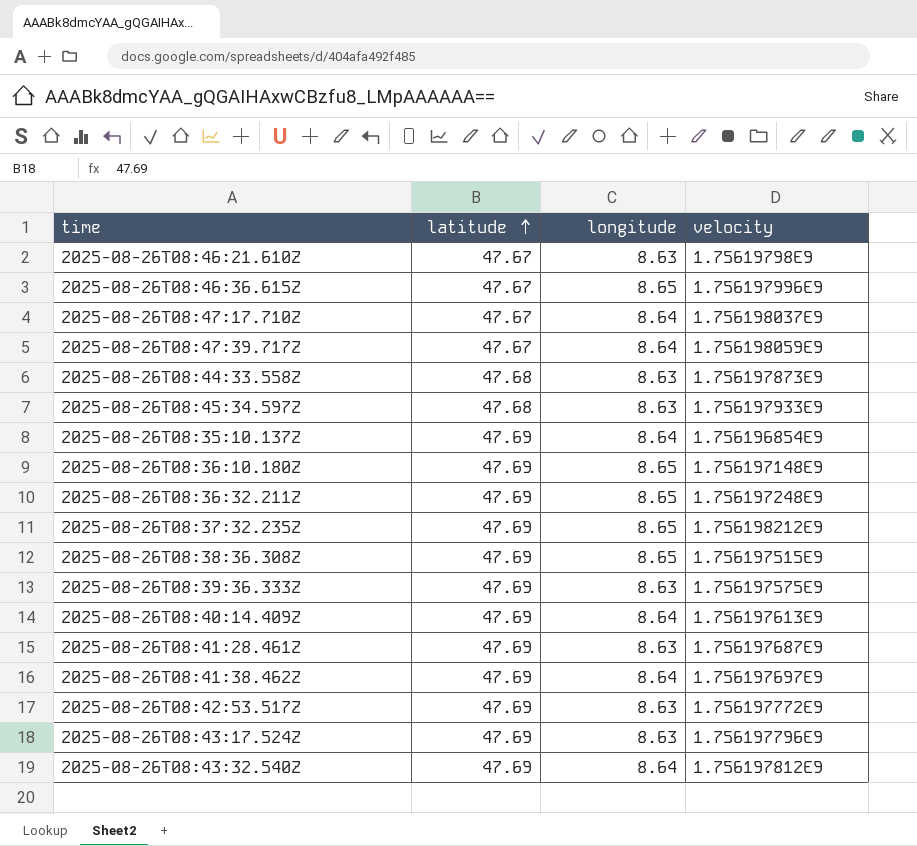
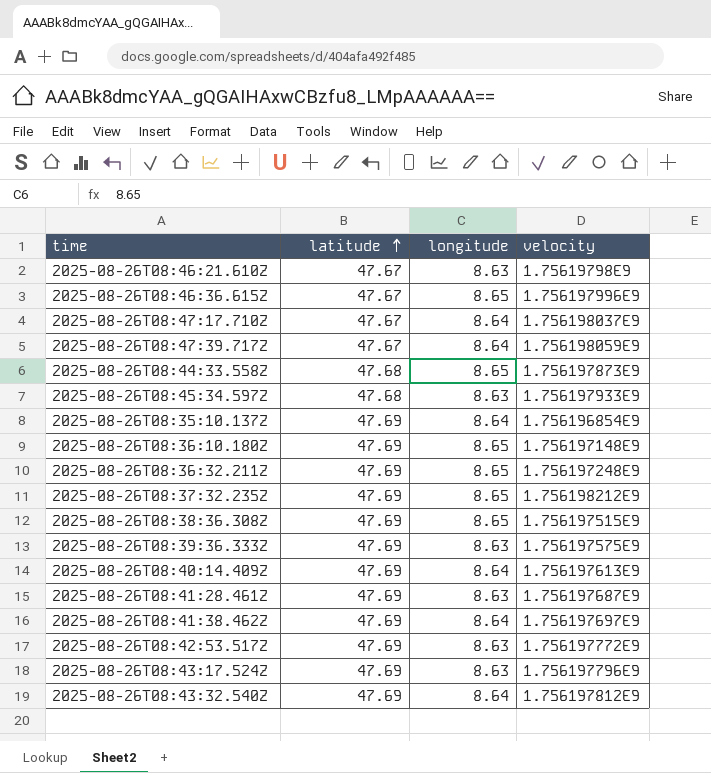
2025-08-26T08:44:33.558Z | longitude: 8.63 -> 8.65

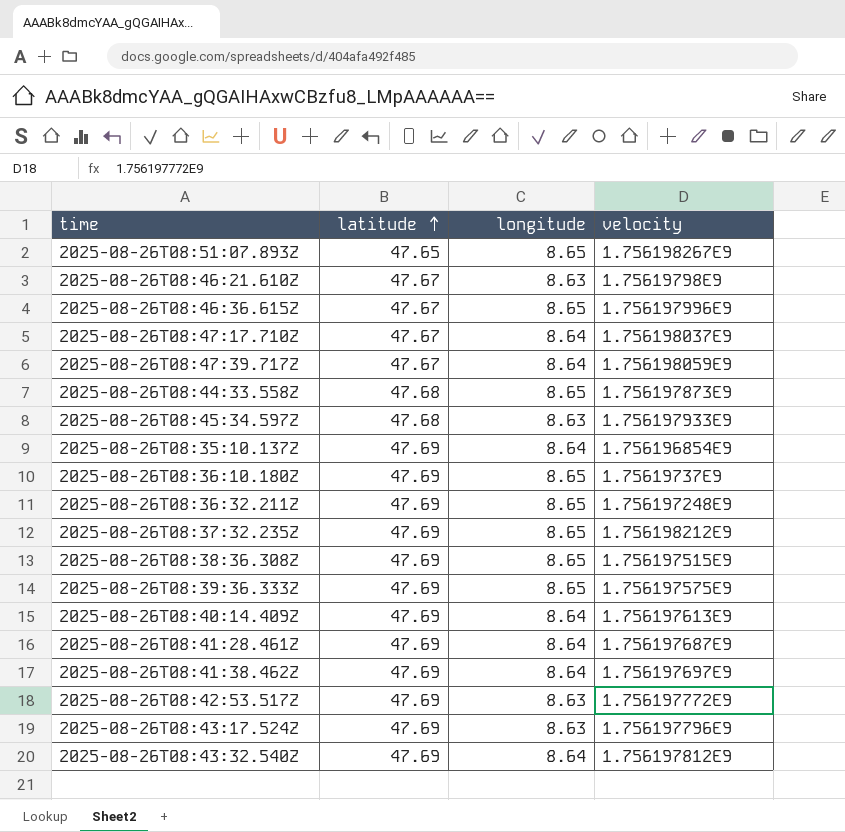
row 2025-08-26T08:51:07.893Z: none -> 47.65 | 8.65 | 1.756198267E9
2025-08-26T08:36:10.180Z | velocity: 1.756197148E9 -> 1.75619737E9
2025-08-26T08:39:36.333Z | longitude: 8.63 -> 8.65
2025-08-26T08:41:28.461Z | longitude: 8.63 -> 8.64

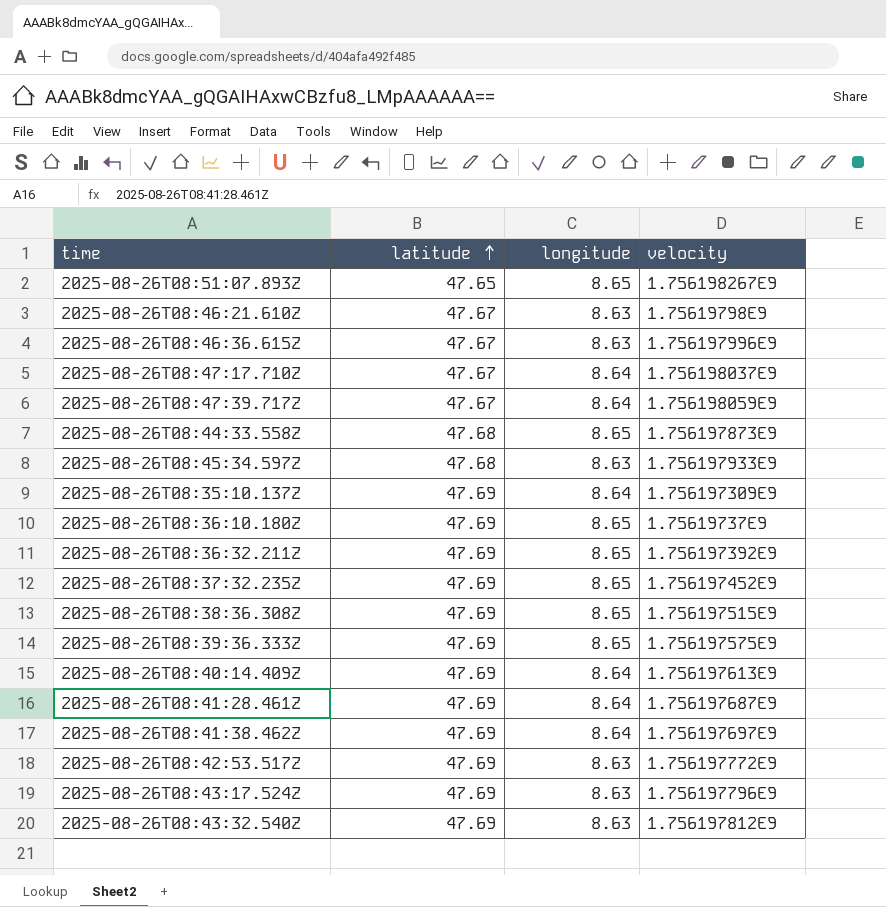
2025-08-26T08:46:36.615Z | longitude: 8.65 -> 8.63
2025-08-26T08:35:10.137Z | velocity: 1.756196854E9 -> 1.756197309E9
2025-08-26T08:36:32.211Z | velocity: 1.756197248E9 -> 1.756197392E9
2025-08-26T08:37:32.235Z | velocity: 1.756198212E9 -> 1.756197452E9
2025-08-26T08:43:32.540Z | longitude: 8.64 -> 8.63

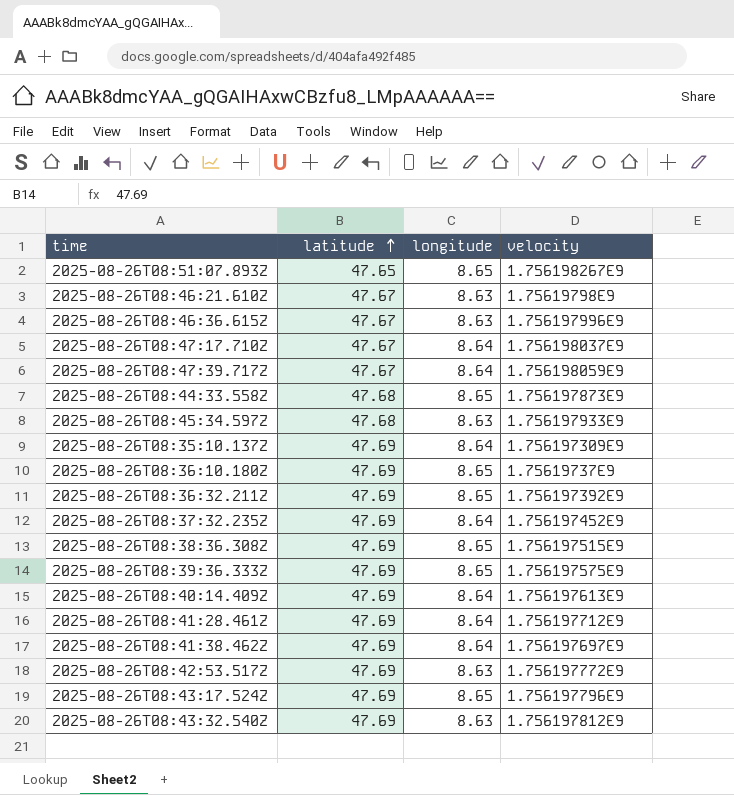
2025-08-26T08:37:32.235Z | longitude: 8.65 -> 8.64
2025-08-26T08:41:28.461Z | velocity: 1.756197687E9 -> 1.756197712E9
2025-08-26T08:43:17.524Z | longitude: 8.63 -> 8.65

